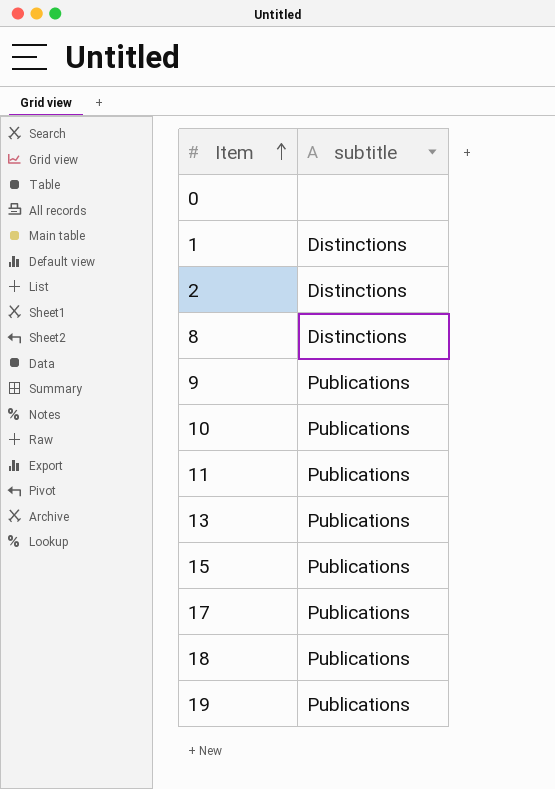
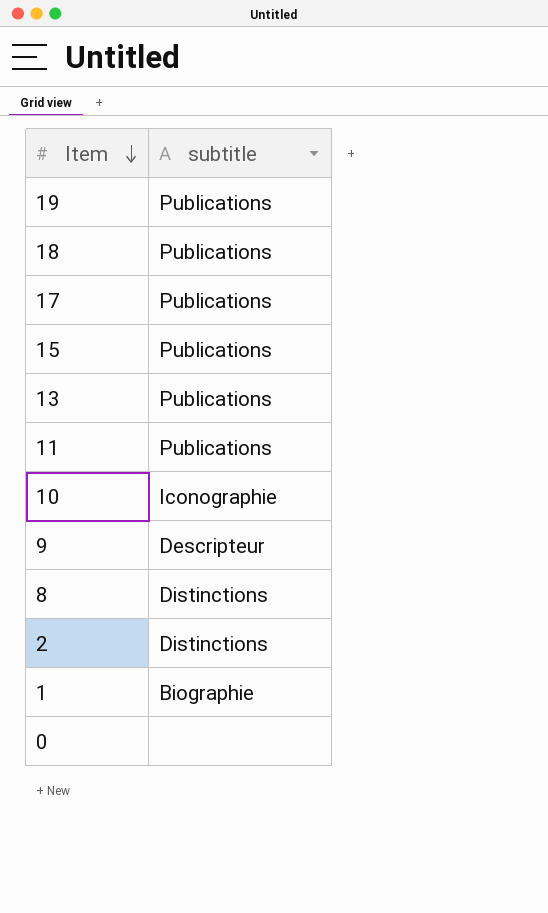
row order: Item ascending -> Item descending
10 | subtitle: Publications -> Iconographie
9 | subtitle: Publications -> Descripteur
1 | subtitle: Distinctions -> Biographie

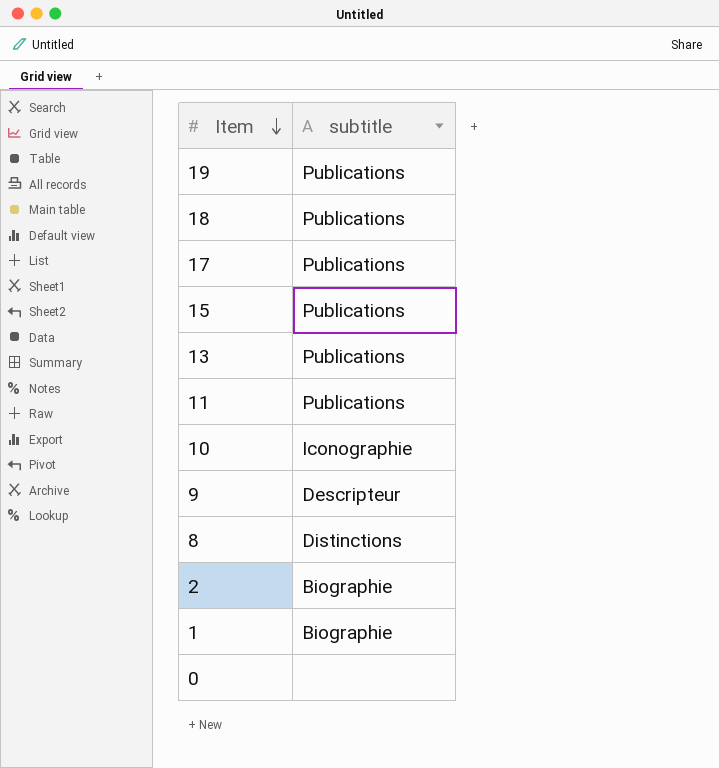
2 | subtitle: Distinctions -> Biographie

